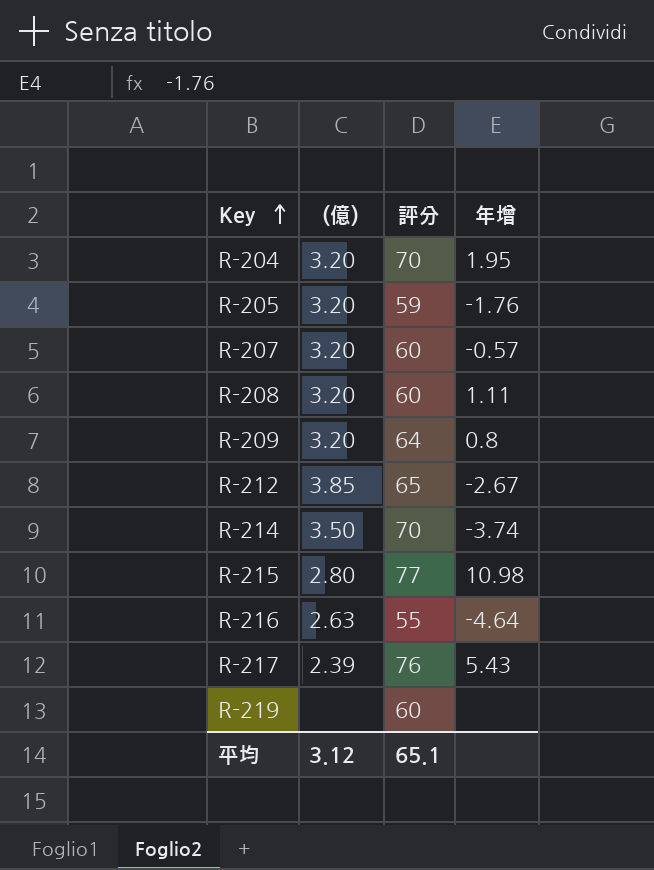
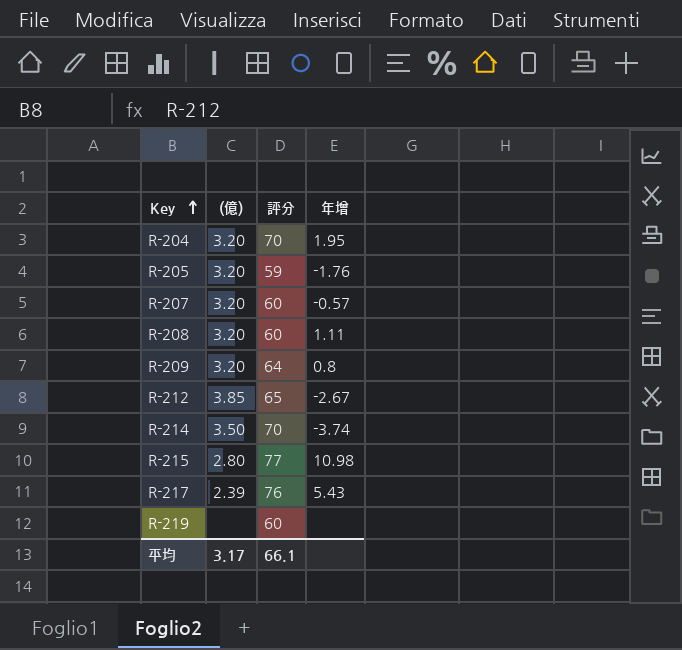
row R-216: 2.63 | 55 | -4.64 -> none
平均 | (億): 3.12 -> 3.17
平均 | 評分: 65.1 -> 66.1

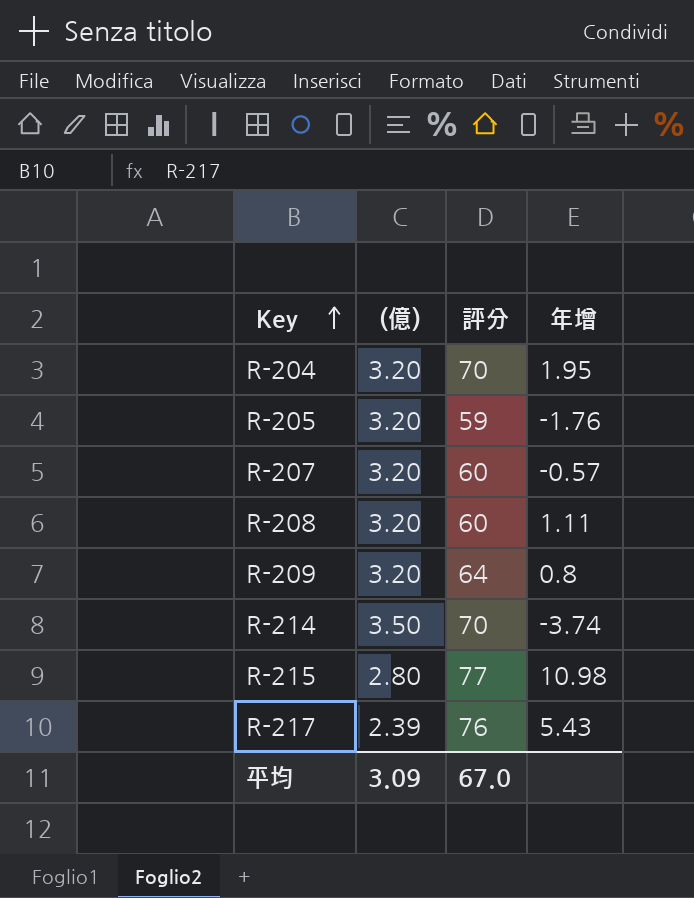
row R-212: 3.85 | 65 | -2.67 -> none
row R-219: none | 60 | none -> none
平均 | (億): 3.17 -> 3.09
平均 | 評分: 66.1 -> 67.0

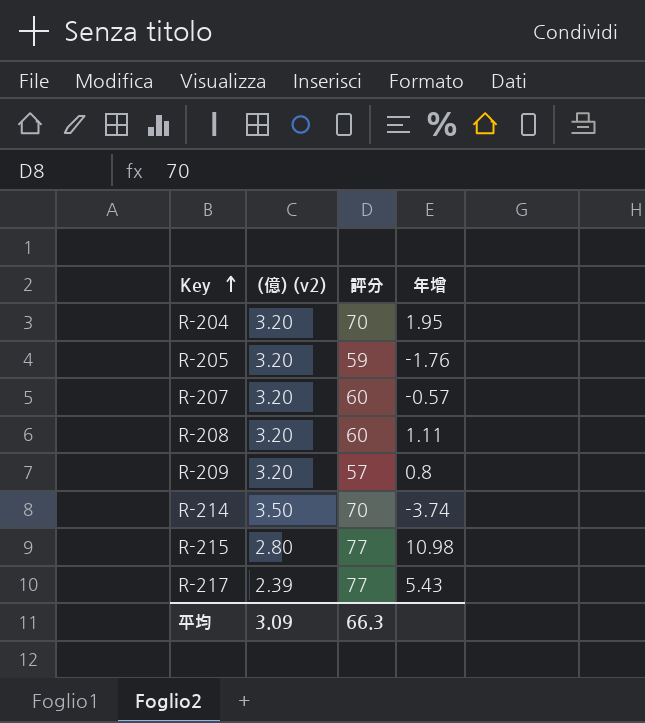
column name: (億) -> (億) (v2)
R-209 | 評分: 64 -> 57
R-217 | 評分: 76 -> 77
平均 | 評分: 67.0 -> 66.3

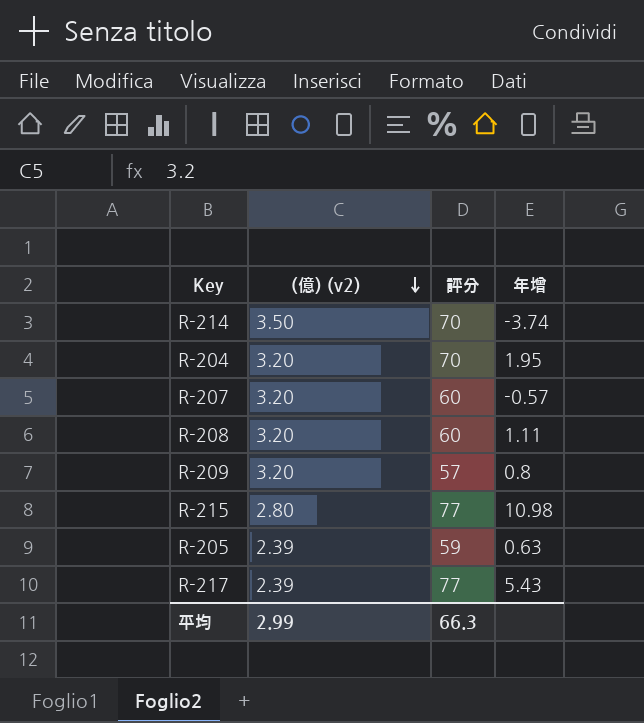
row order: Key ascending -> (億) (v2) descending
R-205 | (億) (v2): 3.20 -> 2.39
R-205 | 年增: -1.76 -> 0.63
平均 | (億) (v2): 3.09 -> 2.99

